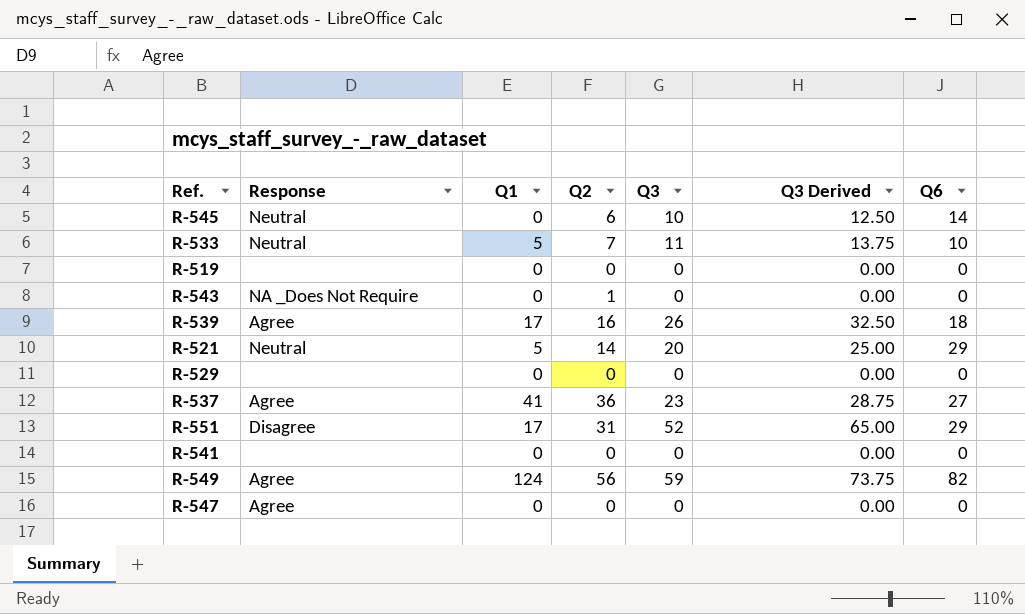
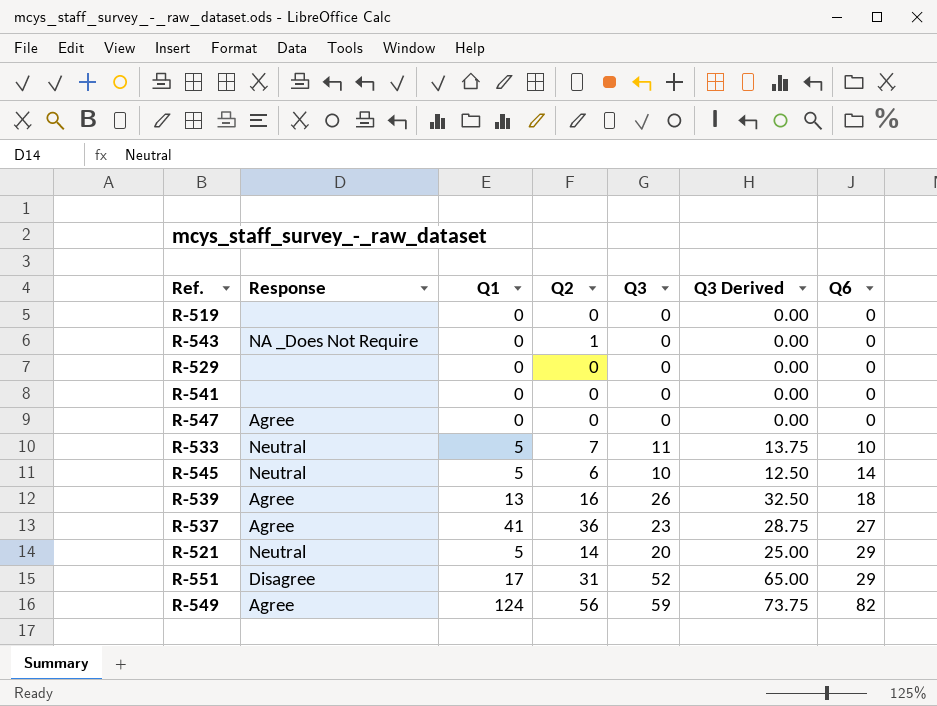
row order: none -> Q6 ascending
R-545 | Q1: 0 -> 5
R-539 | Q1: 17 -> 13

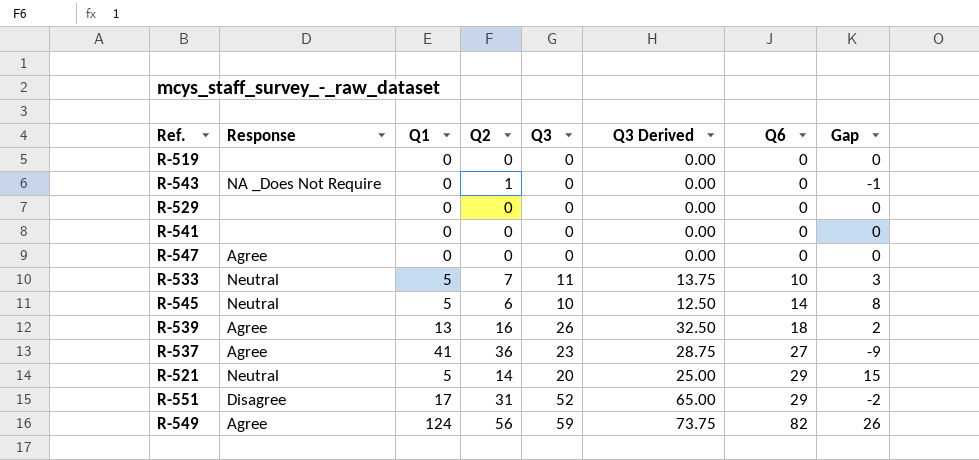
column Gap | formula: none -> [Q6] - [Q2]

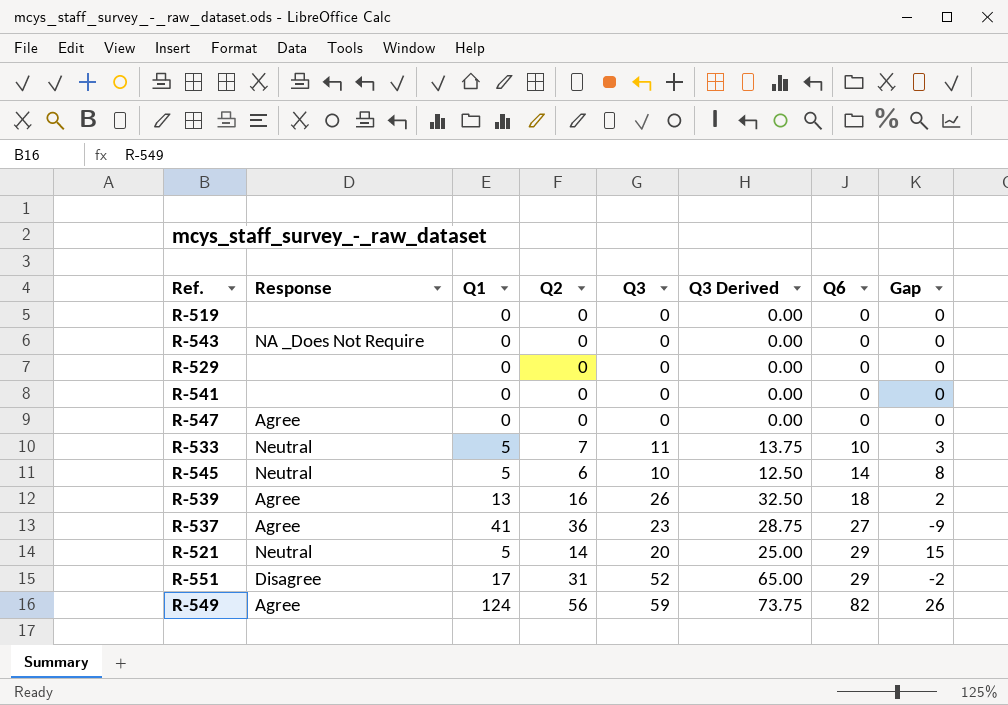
R-543 | Q2: 1 -> 0
R-543 | Gap: -1 -> 0

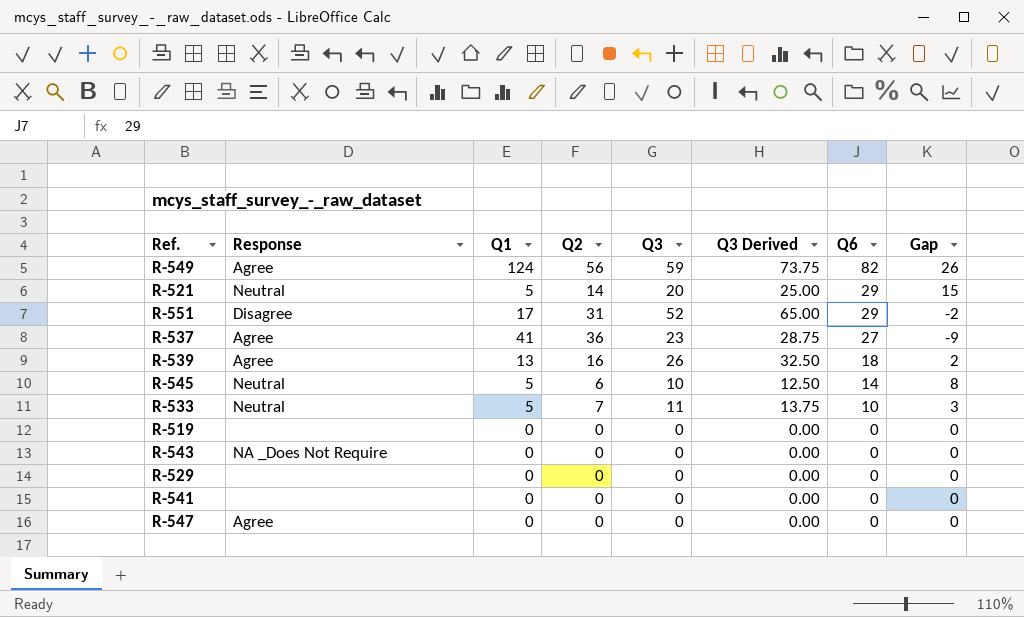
row order: Q6 ascending -> Q6 descending

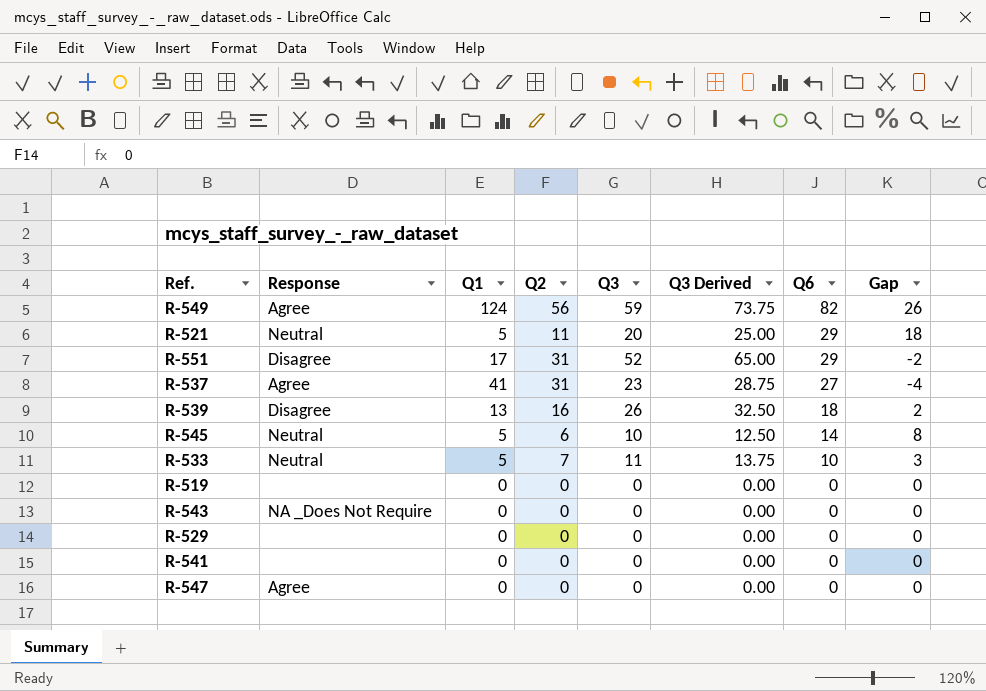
R-521 | Q2: 14 -> 11
R-521 | Gap: 15 -> 18
R-537 | Q2: 36 -> 31
R-537 | Gap: -9 -> -4
R-539 | Response: Agree -> Disagree

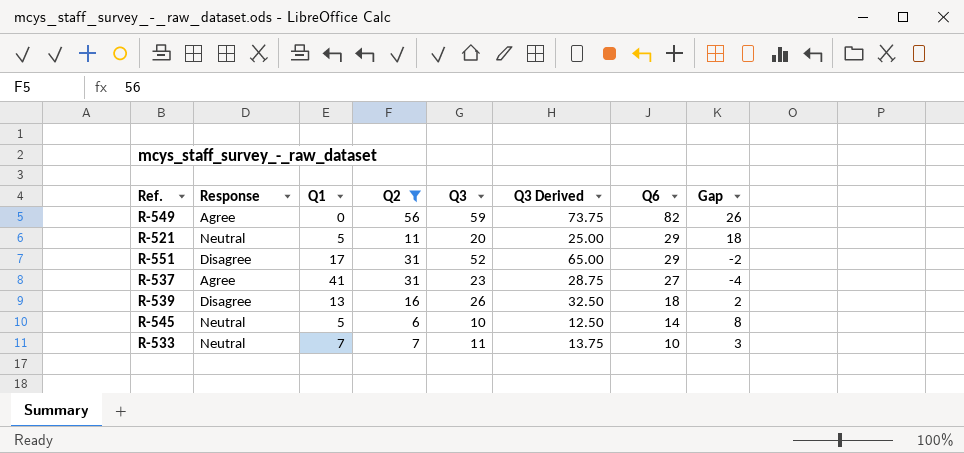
filter: none -> Q2 != 0
R-549 | Q1: 124 -> 0
R-533 | Q1: 5 -> 7

